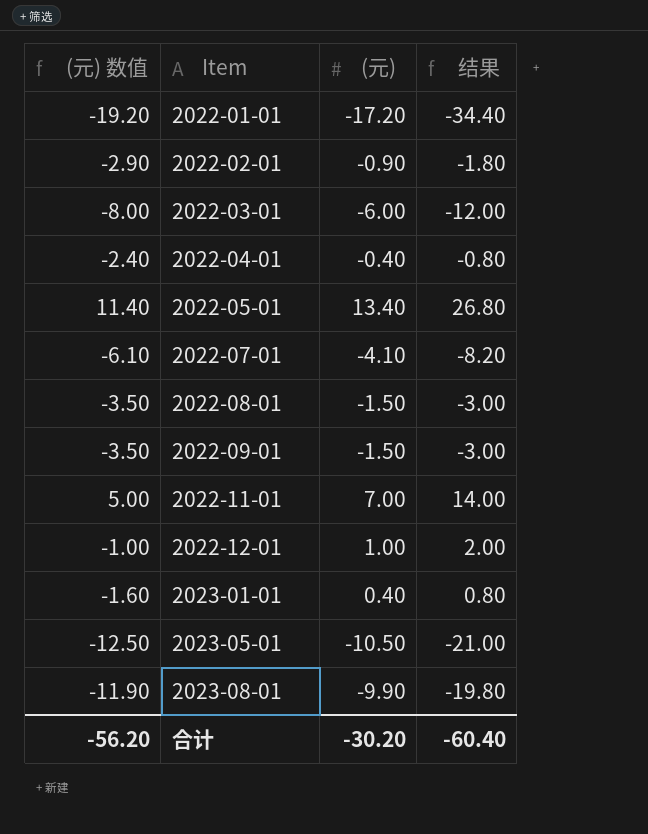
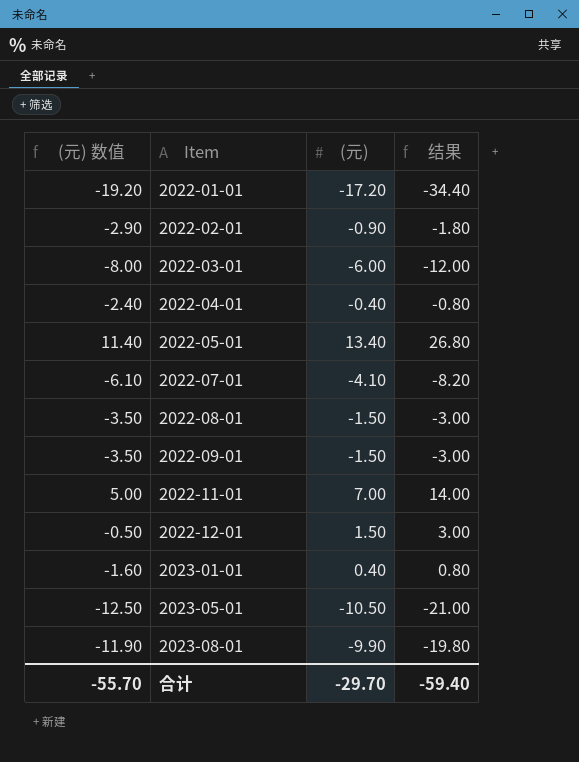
2022-12-01 | (元) 数值: -1.00 -> -0.50
2022-12-01 | (元): 1.00 -> 1.50
2022-12-01 | 结果: 2.00 -> 3.00
合计 | (元) 数值: -56.20 -> -55.70
合计 | (元): -30.20 -> -29.70
合计 | 结果: -60.40 -> -59.40

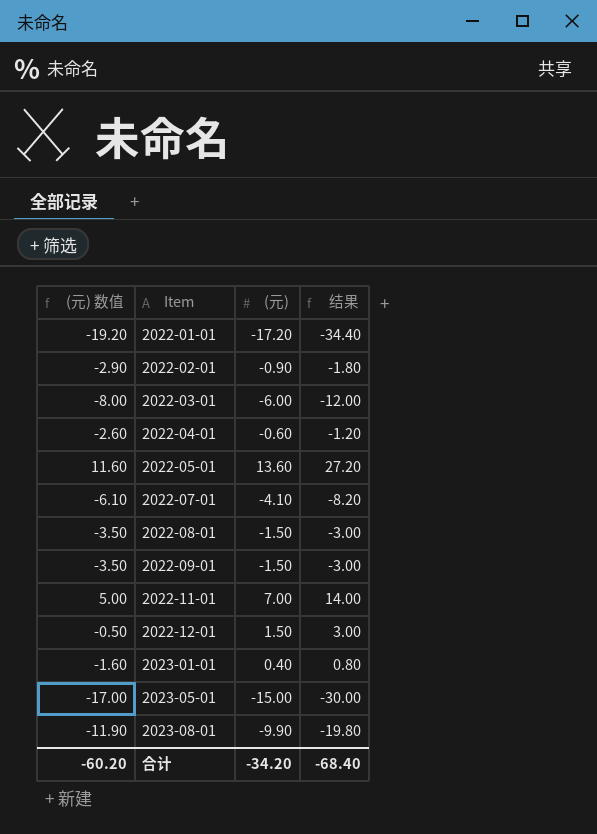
2022-04-01 | (元) 数值: -2.40 -> -2.60
2022-04-01 | (元): -0.40 -> -0.60
2022-04-01 | 结果: -0.80 -> -1.20
2022-05-01 | (元) 数值: 11.40 -> 11.60
2022-05-01 | (元): 13.40 -> 13.60
2022-05-01 | 结果: 26.80 -> 27.20
2023-05-01 | (元) 数值: -12.50 -> -17.00
2023-05-01 | (元): -10.50 -> -15.00
2023-05-01 | 结果: -21.00 -> -30.00
合计 | (元) 数值: -55.70 -> -60.20
合计 | (元): -29.70 -> -34.20
合计 | 结果: -59.40 -> -68.40

